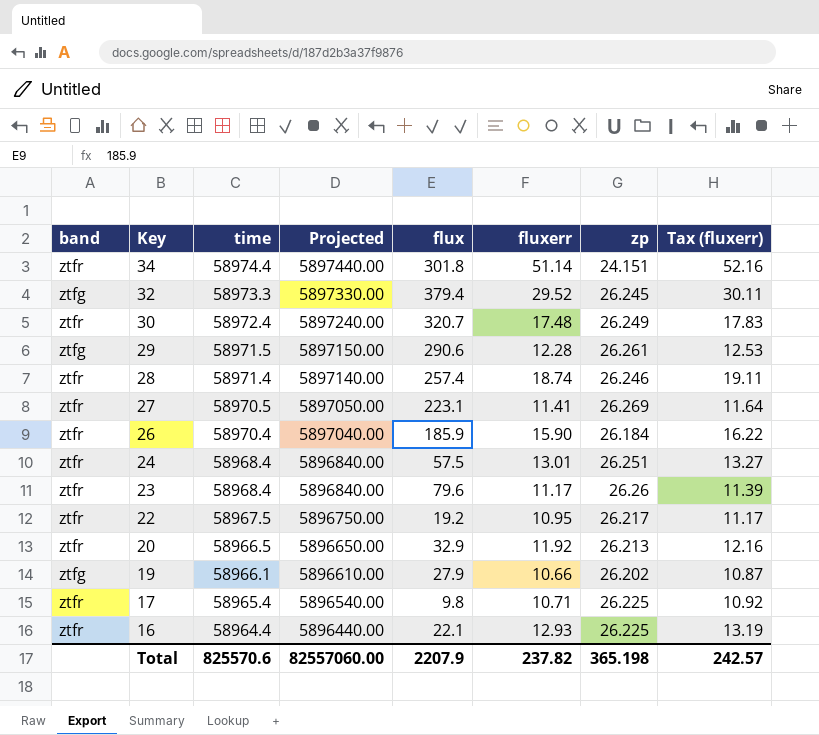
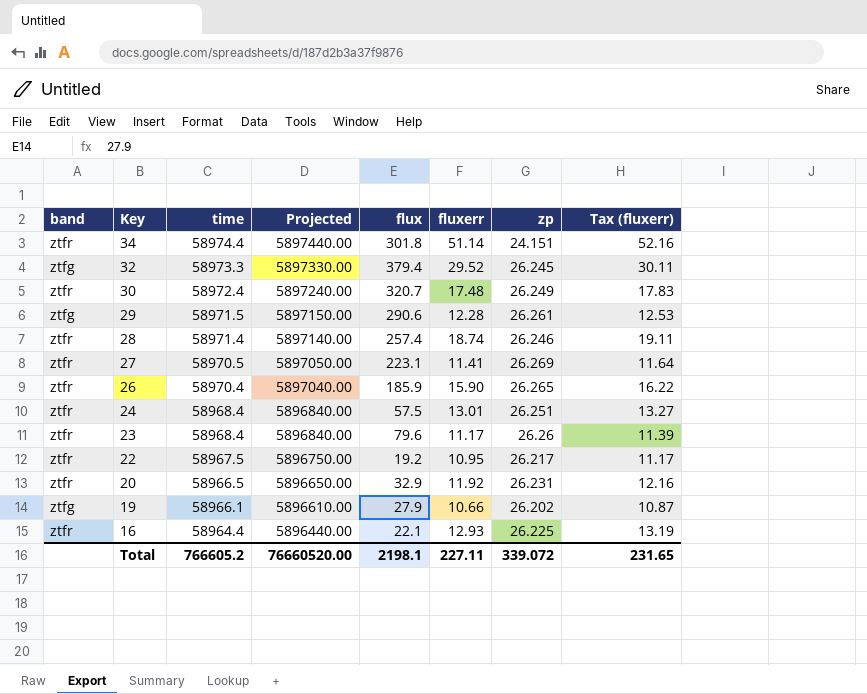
row 17: ztfr | 58965.4 | 5896540.00 | 9.8 | 10.71 | 26.225 | 10.92 -> none
26 | zp: 26.184 -> 26.265
20 | zp: 26.213 -> 26.231
Total | time: 825570.6 -> 766605.2
Total | Projected: 82557060.00 -> 76660520.00
Total | flux: 2207.9 -> 2198.1
Total | fluxerr: 237.82 -> 227.11
Total | zp: 365.198 -> 339.072
Total | Tax (fluxerr): 242.57 -> 231.65

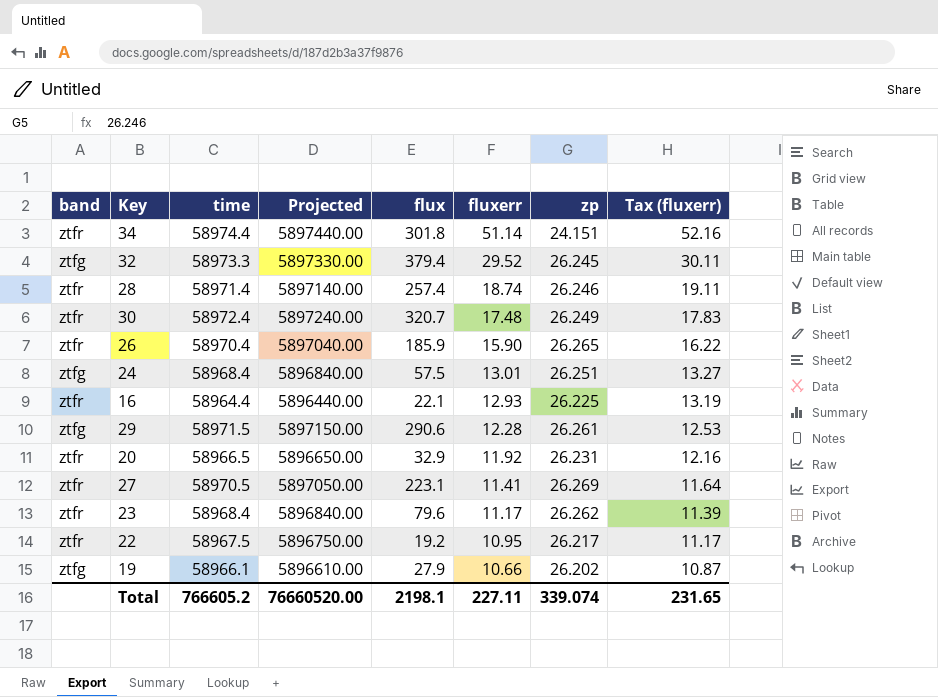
row order: Key descending -> fluxerr descending
24 | band: ztfr -> ztfg
23 | zp: 26.26 -> 26.262
Total | zp: 339.072 -> 339.074

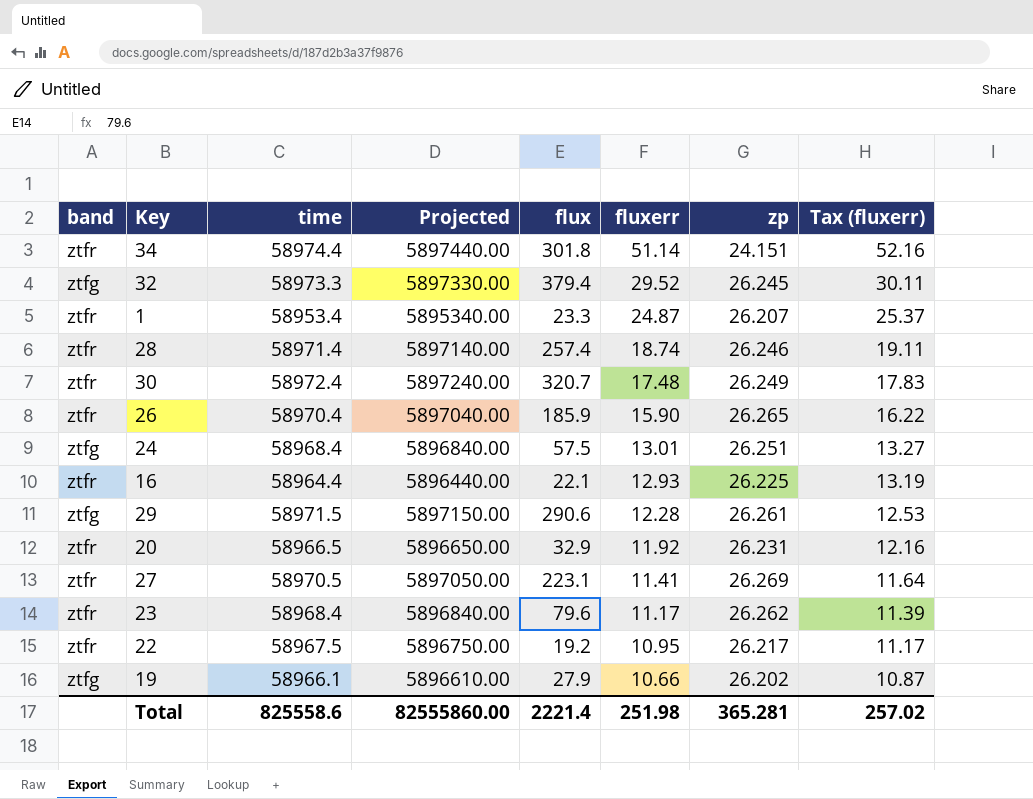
row 1: none -> ztfr | 58953.4 | 5895340.00 | 23.3 | 24.87 | 26.207 | 25.37
Total | time: 766605.2 -> 825558.6
Total | Projected: 76660520.00 -> 82555860.00
Total | flux: 2198.1 -> 2221.4
Total | fluxerr: 227.11 -> 251.98
Total | zp: 339.074 -> 365.281
Total | Tax (fluxerr): 231.65 -> 257.02

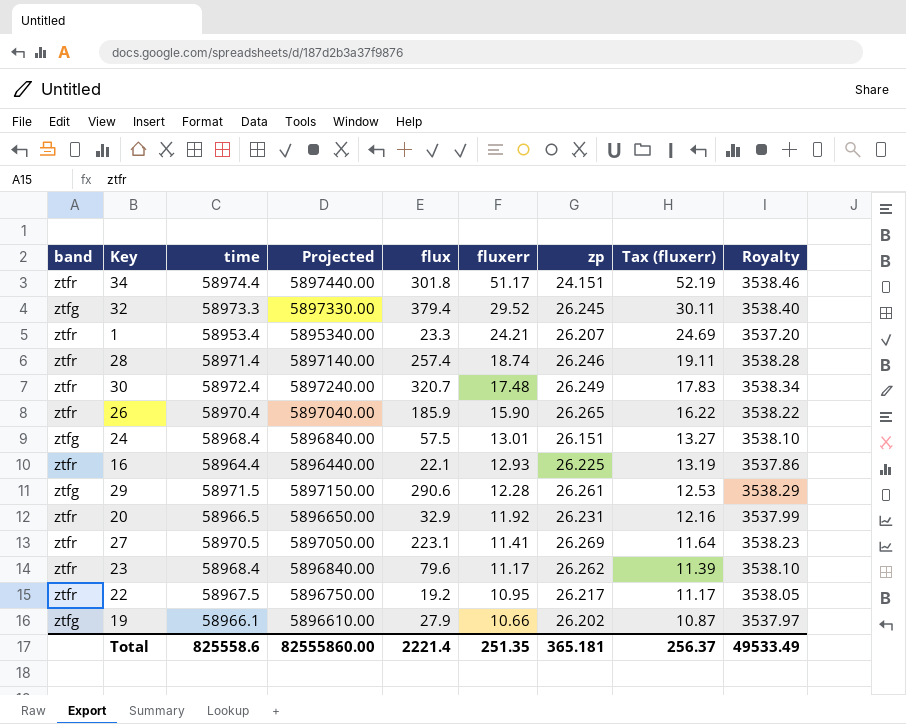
column Royalty | formula: none -> [time] * 0.06
34 | fluxerr: 51.14 -> 51.17
34 | Tax (fluxerr): 52.16 -> 52.19
1 | fluxerr: 24.87 -> 24.21
1 | Tax (fluxerr): 25.37 -> 24.69
24 | zp: 26.251 -> 26.151
Total | fluxerr: 251.98 -> 251.35
Total | zp: 365.281 -> 365.181
Total | Tax (fluxerr): 257.02 -> 256.37

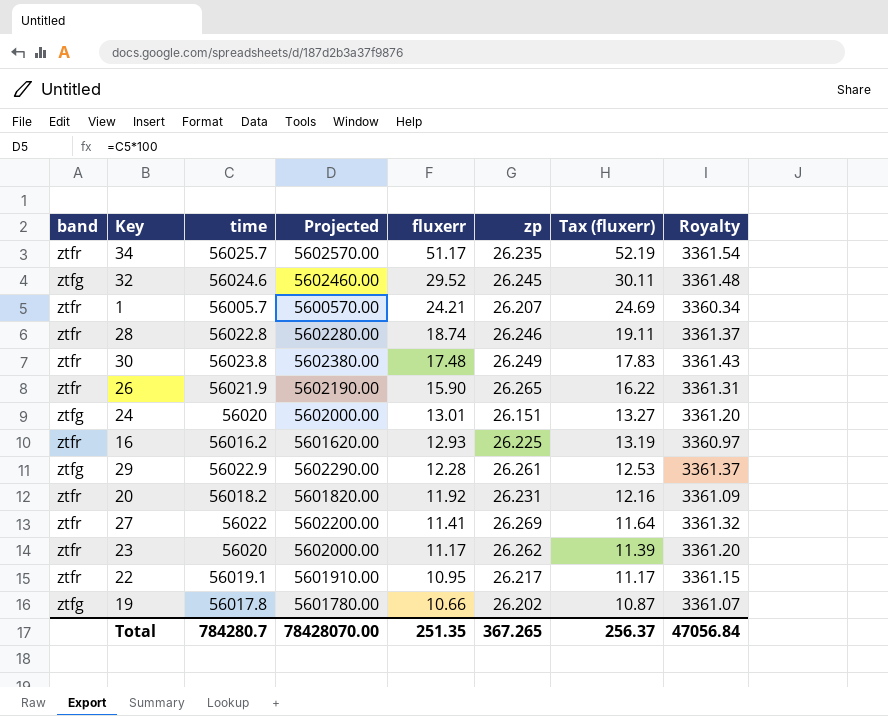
column flux | position: 5 -> none
34 | time: 58974.4 -> 56025.7
34 | Projected: 5897440.00 -> 5602570.00
34 | zp: 24.151 -> 26.235
34 | Royalty: 3538.46 -> 3361.54
32 | time: 58973.3 -> 56024.6
32 | Projected: 5897330.00 -> 5602460.00
32 | Royalty: 3538.40 -> 3361.48
1 | time: 58953.4 -> 56005.7
1 | Projected: 5895340.00 -> 5600570.00
1 | Royalty: 3537.20 -> 3360.34
28 | time: 58971.4 -> 56022.8
28 | Projected: 5897140.00 -> 5602280.00
28 | Royalty: 3538.28 -> 3361.37
30 | time: 58972.4 -> 56023.8
30 | Projected: 5897240.00 -> 5602380.00
30 | Royalty: 3538.34 -> 3361.43
26 | time: 58970.4 -> 56021.9
26 | Projected: 5897040.00 -> 5602190.00
26 | Royalty: 3538.22 -> 3361.31
24 | time: 58968.4 -> 56020
24 | Projected: 5896840.00 -> 5602000.00
24 | Royalty: 3538.10 -> 3361.20
16 | time: 58964.4 -> 56016.2
16 | Projected: 5896440.00 -> 5601620.00
16 | Royalty: 3537.86 -> 3360.97
29 | time: 58971.5 -> 56022.9
29 | Projected: 5897150.00 -> 5602290.00
29 | Royalty: 3538.29 -> 3361.37
20 | time: 58966.5 -> 56018.2
20 | Projected: 5896650.00 -> 5601820.00
20 | Royalty: 3537.99 -> 3361.09
27 | time: 58970.5 -> 56022
27 | Projected: 5897050.00 -> 5602200.00
27 | Royalty: 3538.23 -> 3361.32
23 | time: 58968.4 -> 56020
23 | Projected: 5896840.00 -> 5602000.00
23 | Royalty: 3538.10 -> 3361.20
22 | time: 58967.5 -> 56019.1
22 | Projected: 5896750.00 -> 5601910.00
22 | Royalty: 3538.05 -> 3361.15
19 | time: 58966.1 -> 56017.8
19 | Projected: 5896610.00 -> 5601780.00
19 | Royalty: 3537.97 -> 3361.07
Total | time: 825558.6 -> 784280.7
Total | Projected: 82555860.00 -> 78428070.00
Total | zp: 365.181 -> 367.265
Total | Royalty: 49533.49 -> 47056.84

